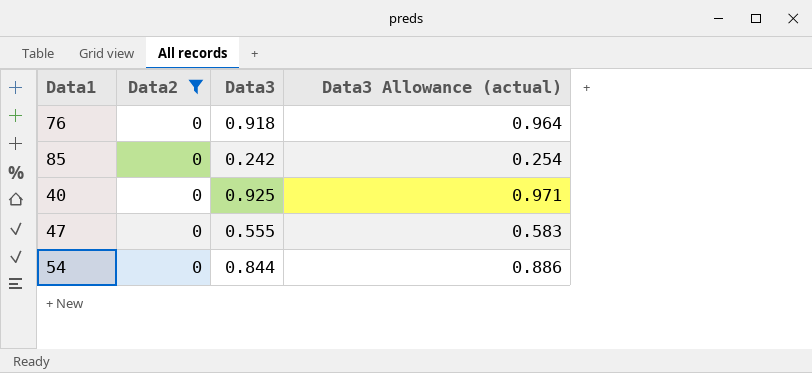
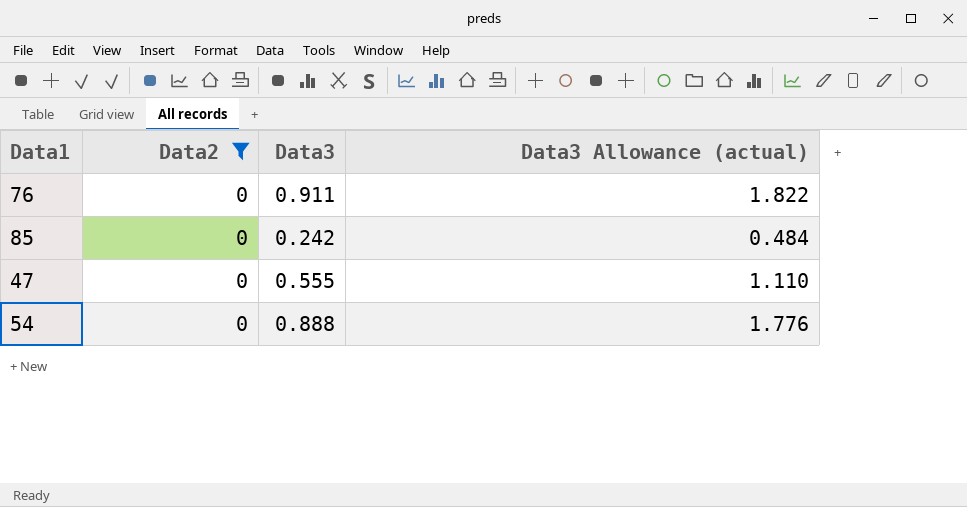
column Data3 Allowance (actual) | formula: [Data3] * 1.05 -> [Data3] * 2
row 40: 0 | 0.925 | 0.971 -> none
76 | Data3: 0.918 -> 0.911
54 | Data3: 0.844 -> 0.888

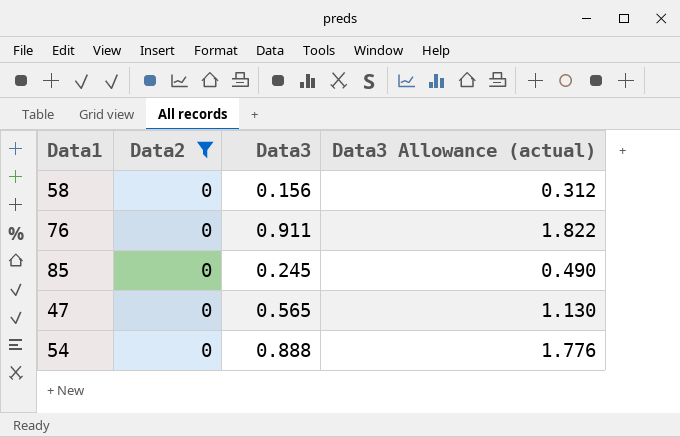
row 58: none -> 0 | 0.156 | 0.312
85 | Data3: 0.242 -> 0.245
85 | Data3 Allowance (actual): 0.484 -> 0.490
47 | Data3: 0.555 -> 0.565
47 | Data3 Allowance (actual): 1.110 -> 1.130

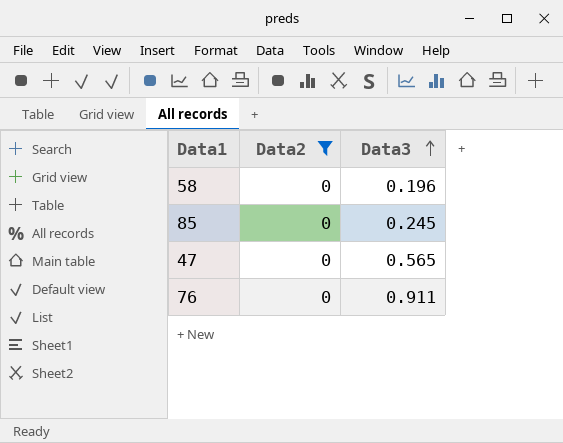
row order: none -> Data3 ascending
column Data3 Allowance (actual) | formula: [Data3] * 2 -> none
row 54: 0 | 0.888 | 1.776 -> none
58 | Data3: 0.156 -> 0.196

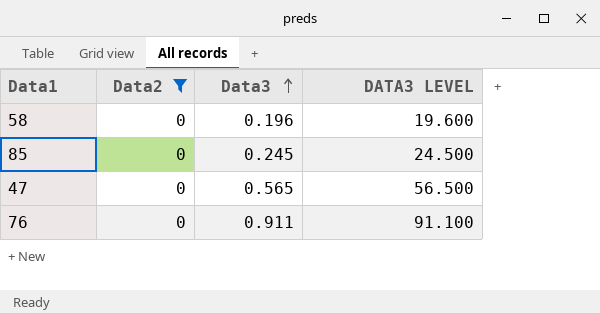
column DATA3 LEVEL | formula: none -> [Data3] * 100

